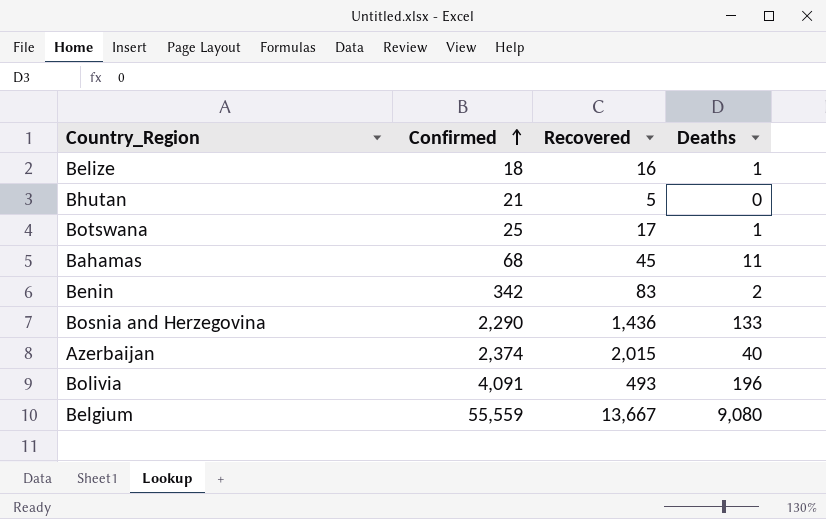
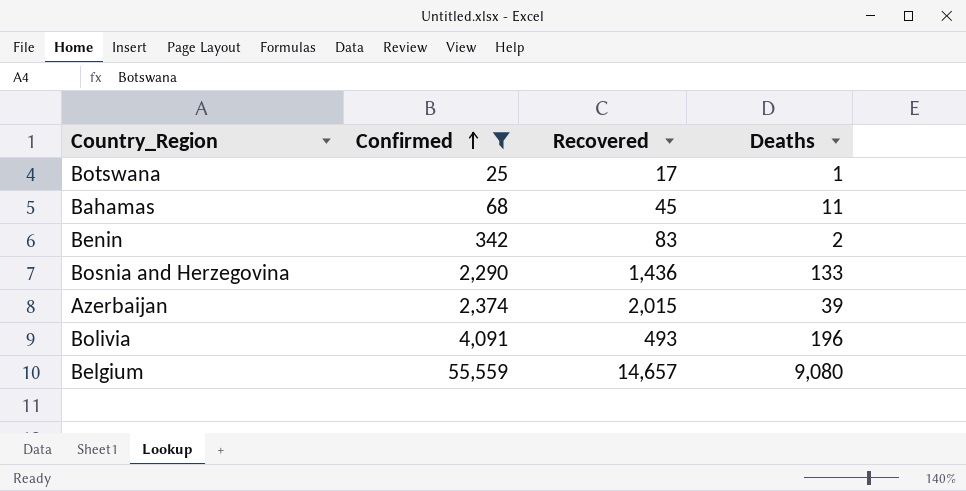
filter: none -> Confirmed >= 25
Azerbaijan | Deaths: 40 -> 39
Belgium | Recovered: 13,667 -> 14,657

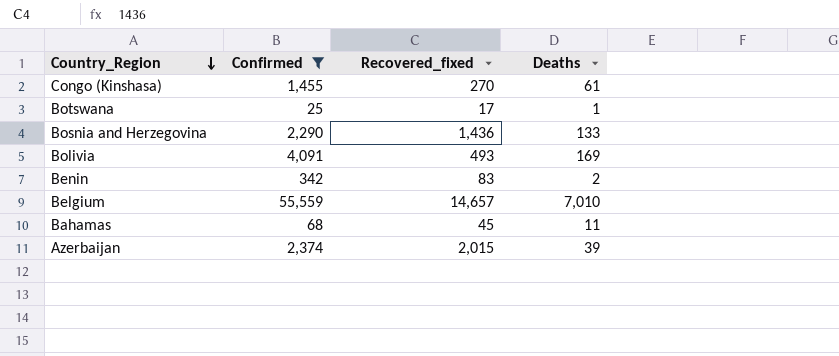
row order: Confirmed ascending -> Country_Region descending
column name: Recovered -> Recovered_fixed
row Congo (Kinshasa): none -> 1,455 | 270 | 61
Bolivia | Deaths: 196 -> 169
Belgium | Deaths: 9,080 -> 7,010

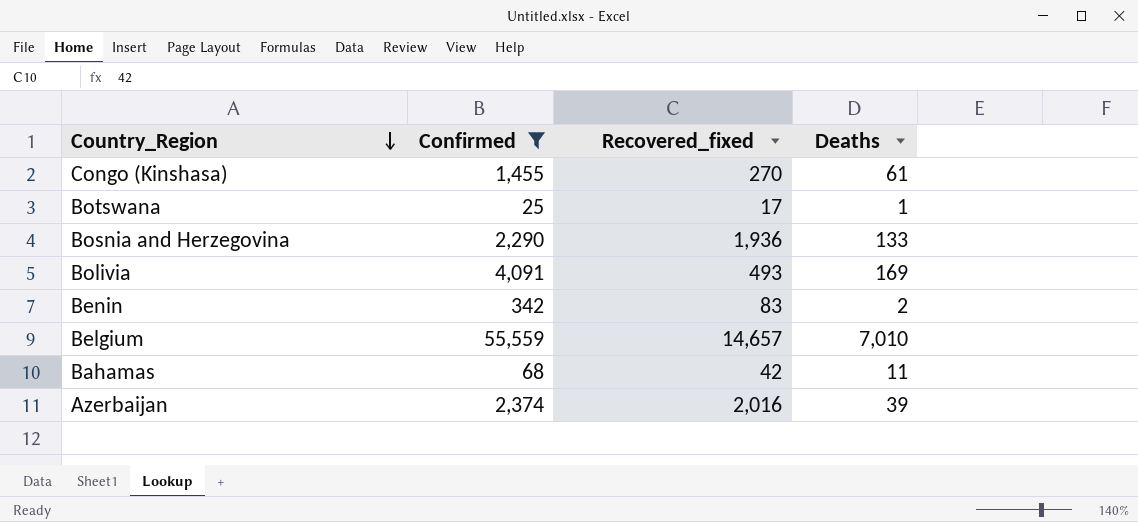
Bosnia and Herzegovina | Recovered_fixed: 1,436 -> 1,936
Bahamas | Recovered_fixed: 45 -> 42
Azerbaijan | Recovered_fixed: 2,015 -> 2,016

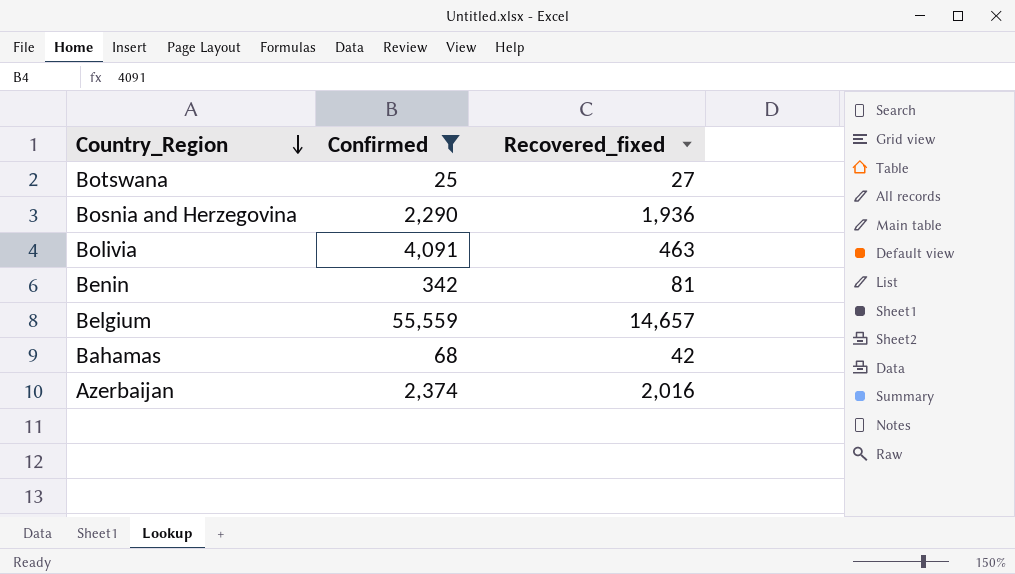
column Deaths | position: 4 -> none
row Congo (Kinshasa): 1,455 | 270 | 61 -> none
Botswana | Recovered_fixed: 17 -> 27
Bolivia | Recovered_fixed: 493 -> 463
Benin | Recovered_fixed: 83 -> 81

